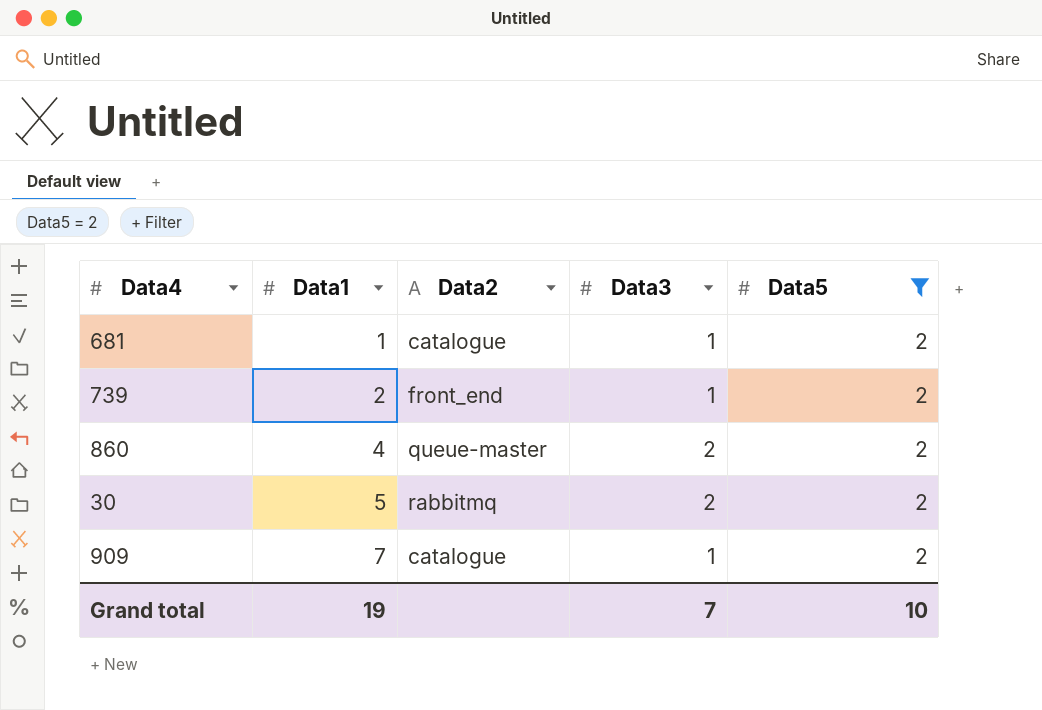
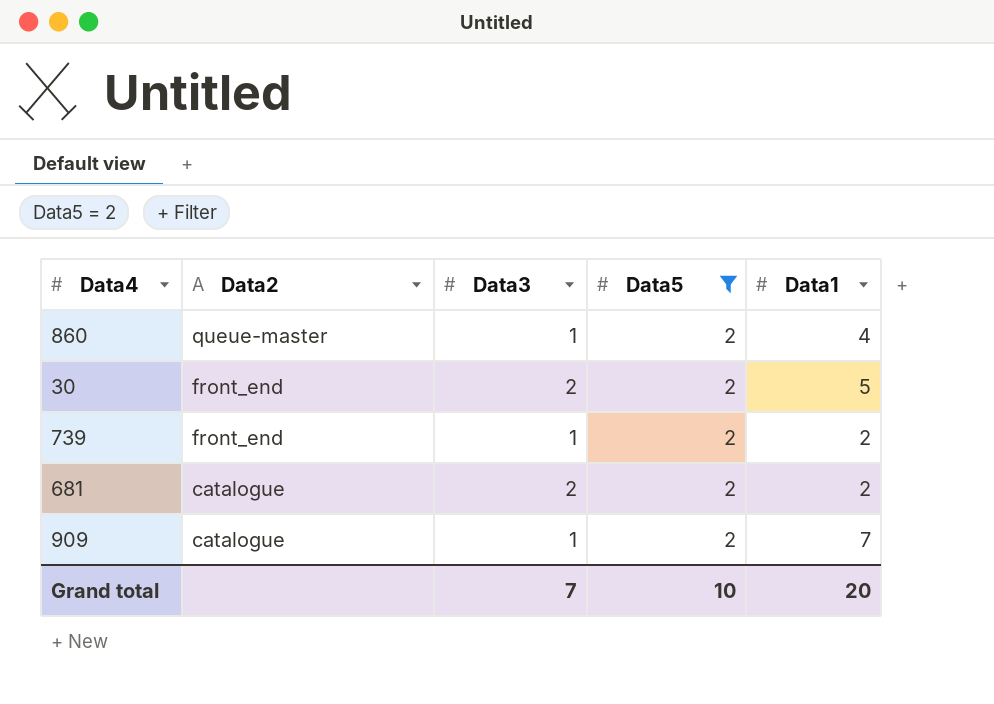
row order: Data1 ascending -> Data2 descending
column Data1 | position: 2 -> 5
860 | Data3: 2 -> 1
30 | Data2: rabbitmq -> front_end
681 | Data3: 1 -> 2
681 | Data1: 1 -> 2
Grand total | Data1: 19 -> 20

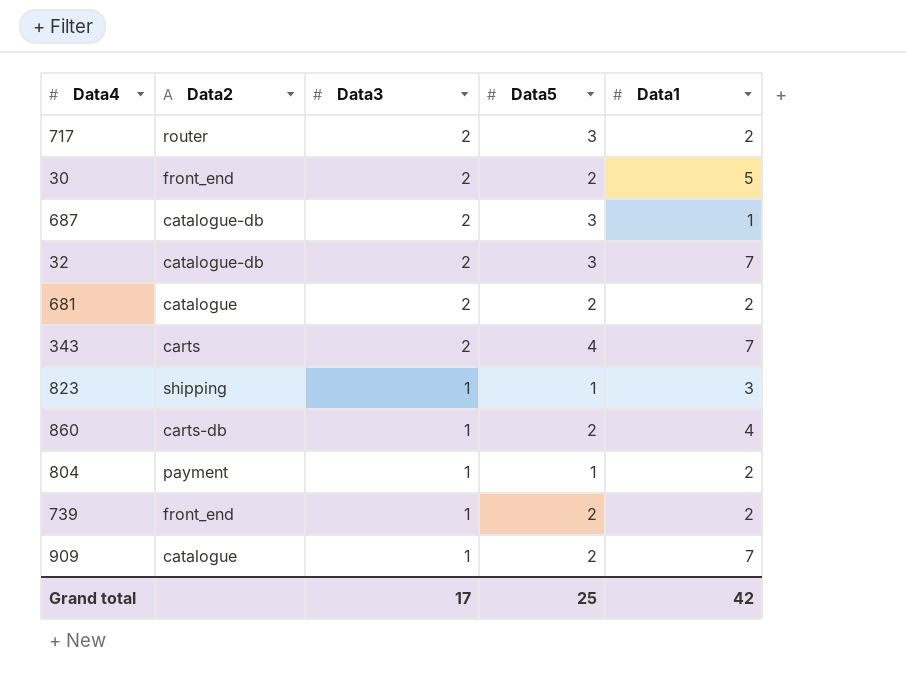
filter: Data5 = 2 -> none
row order: Data2 descending -> Data3 descending
860 | Data2: queue-master -> carts-db
Grand total | Data3: 7 -> 17
Grand total | Data5: 10 -> 25
Grand total | Data1: 20 -> 42

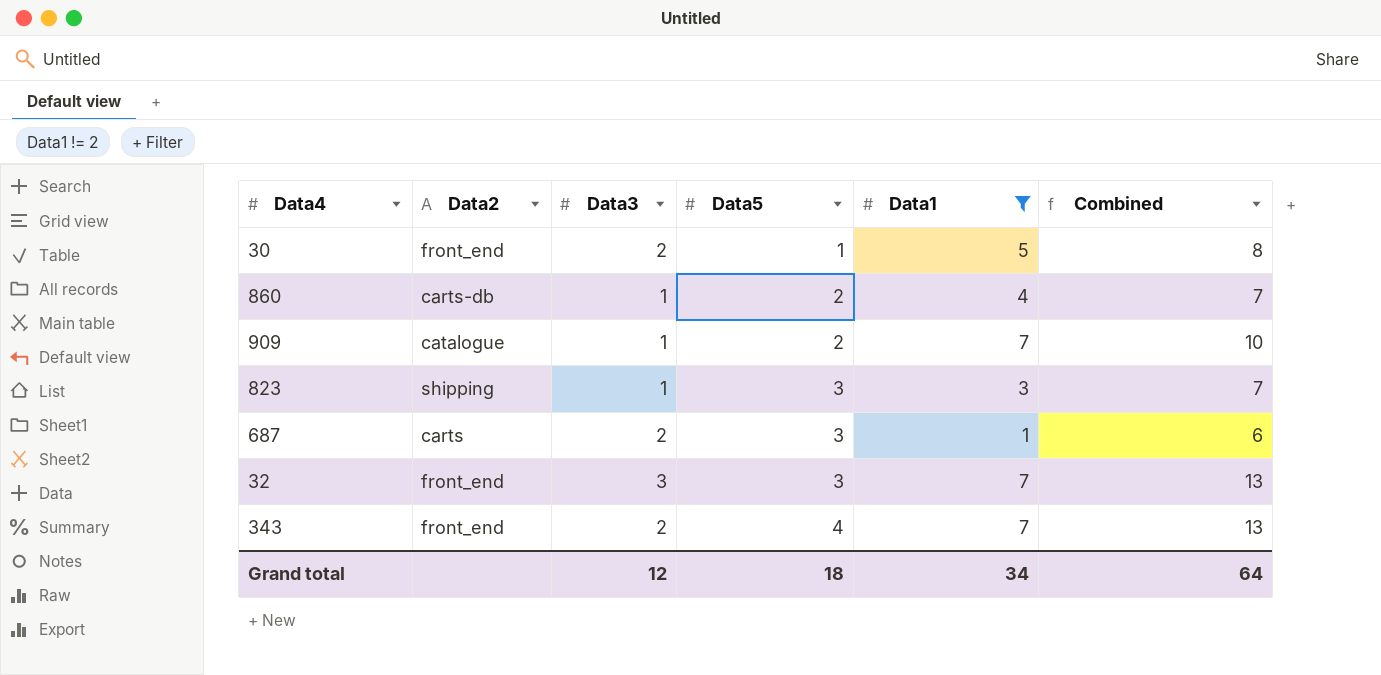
filter: none -> Data1 != 2
row order: Data3 descending -> Data5 ascending
column Combined | formula: none -> [Data3] + [Data5] + [Data1]
30 | Data5: 2 -> 1
823 | Data5: 1 -> 3
687 | Data2: catalogue-db -> carts
32 | Data2: catalogue-db -> front_end
32 | Data3: 2 -> 3
343 | Data2: carts -> front_end
Grand total | Data3: 17 -> 12
Grand total | Data5: 25 -> 18
Grand total | Data1: 42 -> 34

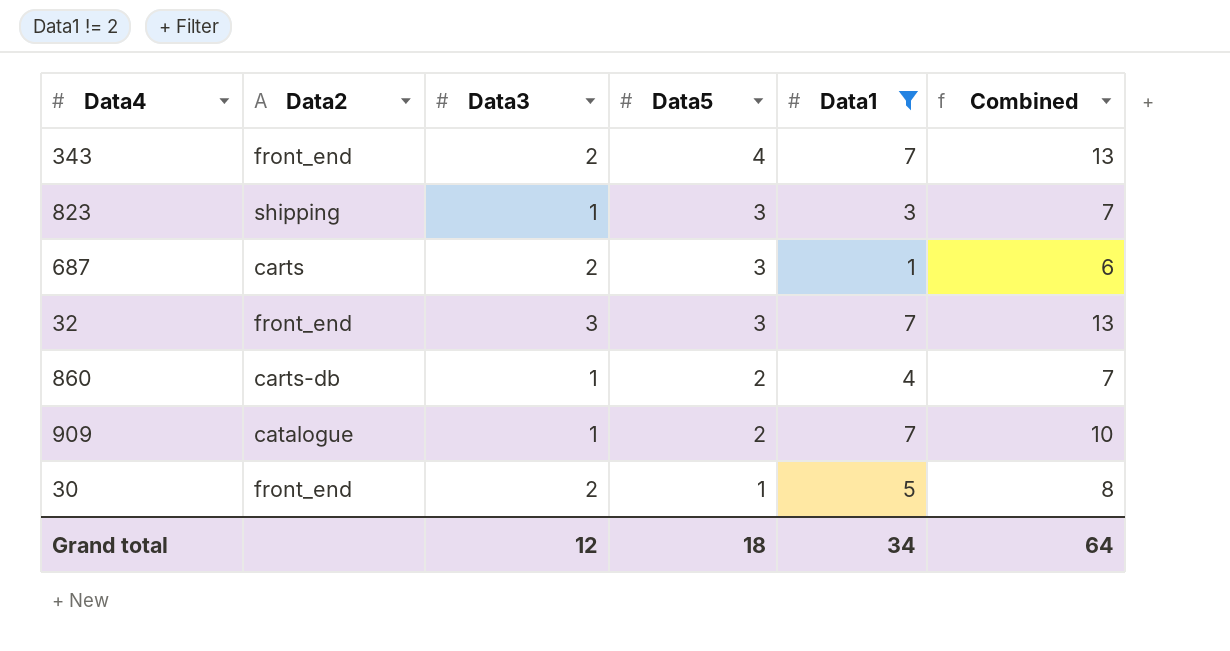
row order: Data5 ascending -> Data5 descending

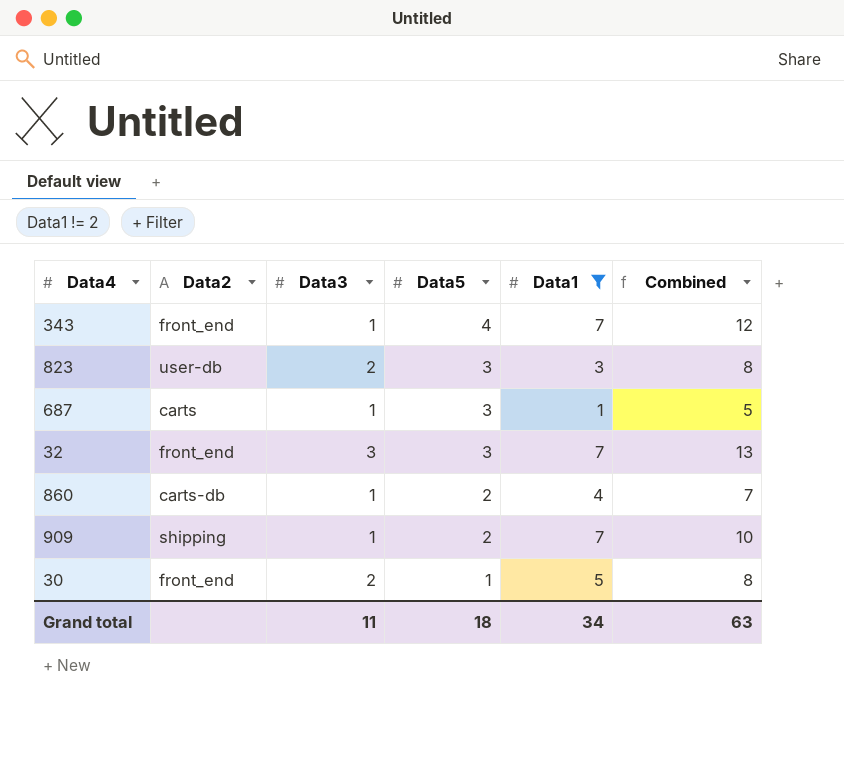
343 | Data3: 2 -> 1
343 | Combined: 13 -> 12
823 | Data2: shipping -> user-db
823 | Data3: 1 -> 2
823 | Combined: 7 -> 8
687 | Data3: 2 -> 1
687 | Combined: 6 -> 5
909 | Data2: catalogue -> shipping
Grand total | Data3: 12 -> 11
Grand total | Combined: 64 -> 63

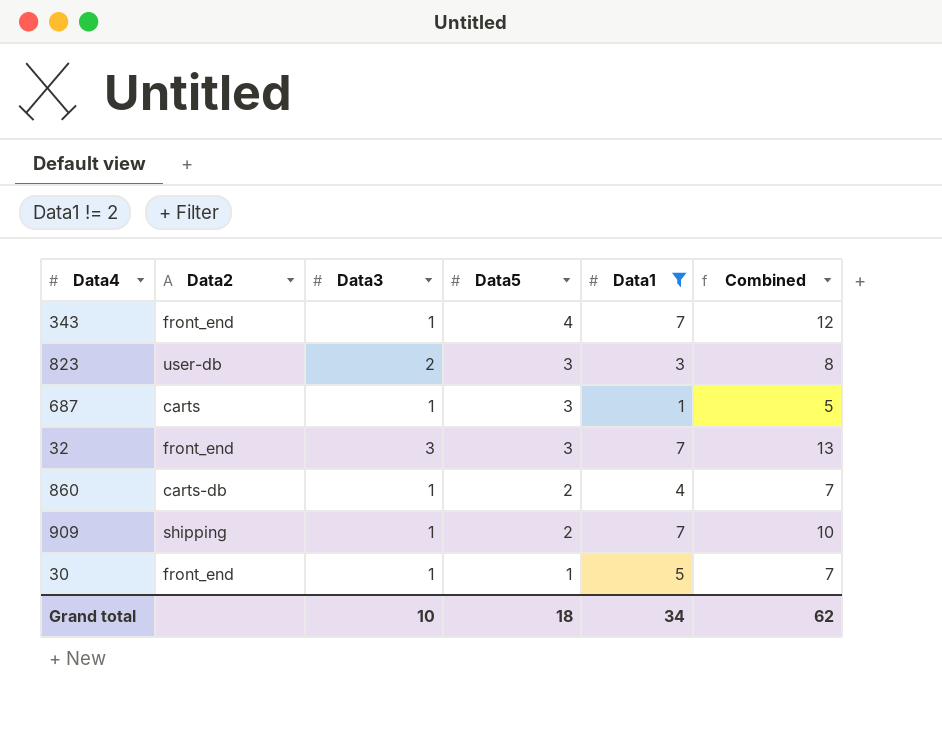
30 | Data3: 2 -> 1
30 | Combined: 8 -> 7
Grand total | Data3: 11 -> 10
Grand total | Combined: 63 -> 62

